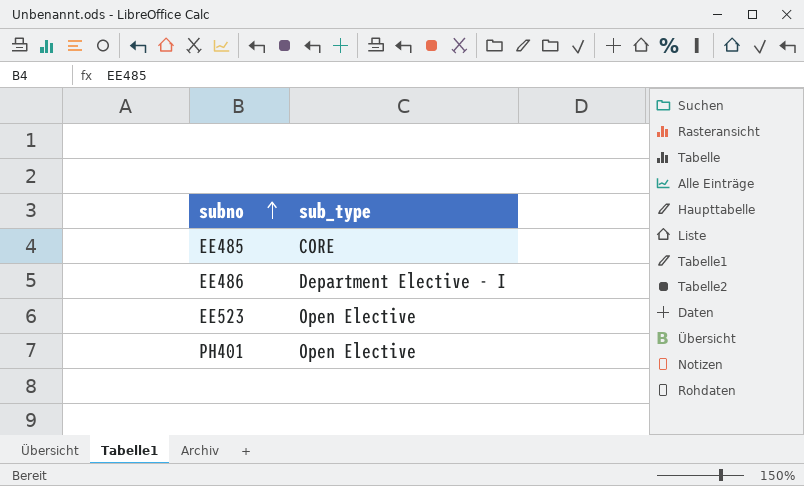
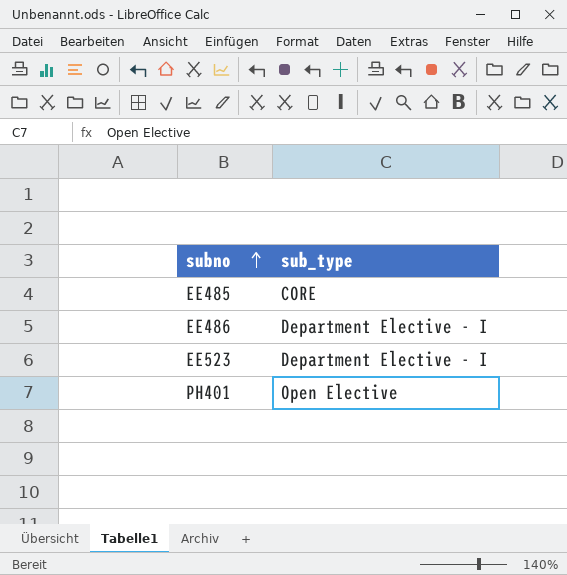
EE523 | sub_type: Open Elective -> Department Elective - I

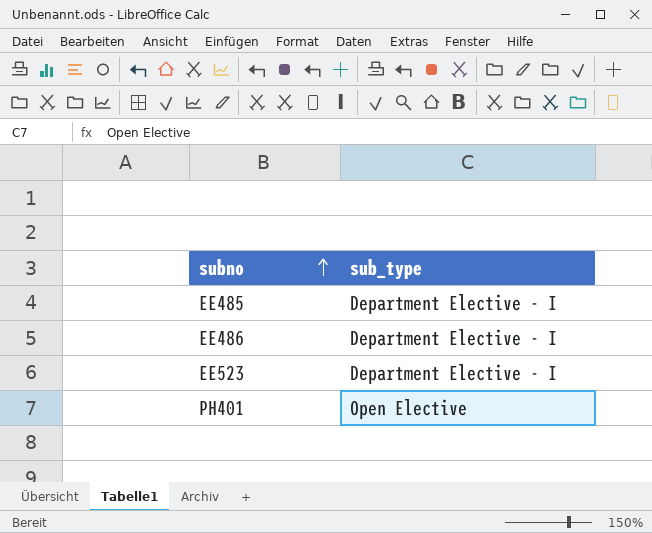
EE485 | sub_type: CORE -> Department Elective - I

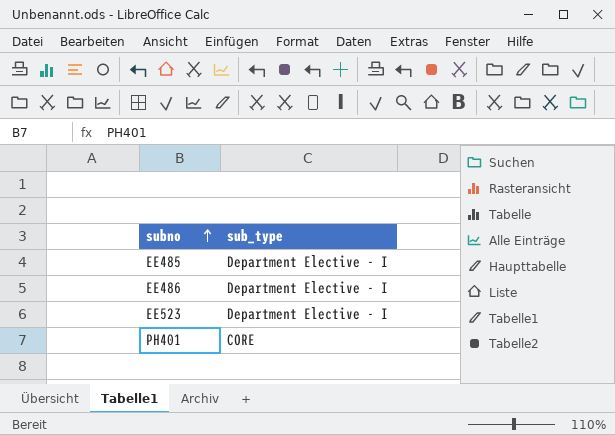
PH401 | sub_type: Open Elective -> CORE

